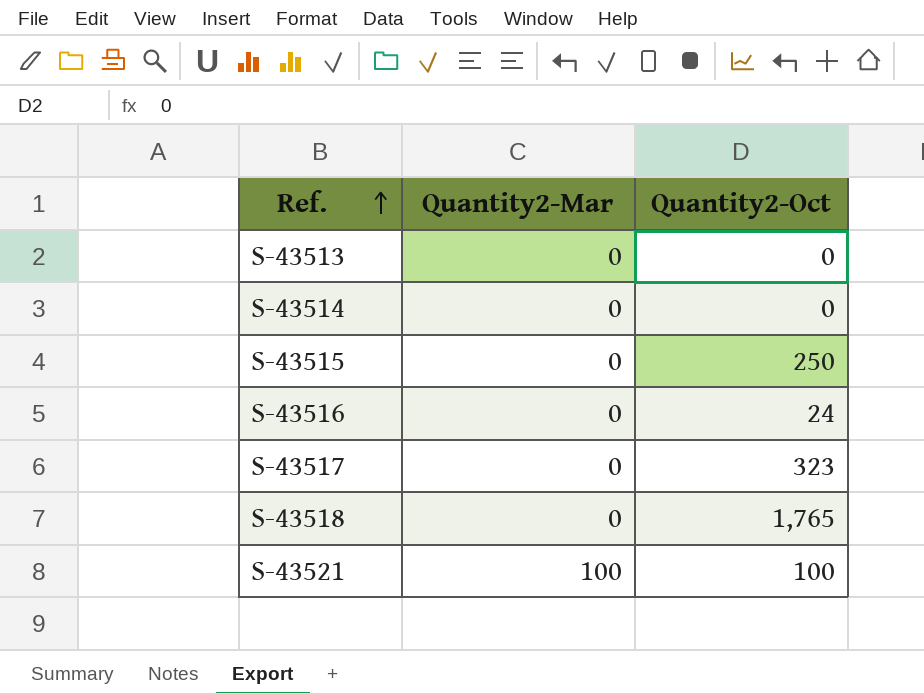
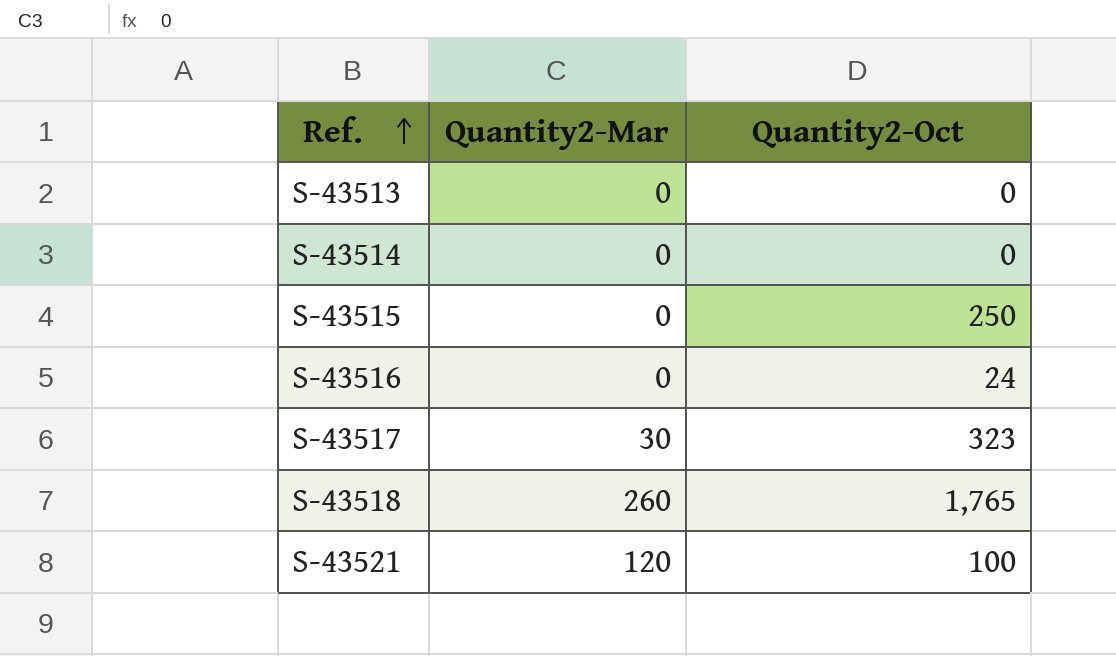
S-43517 | Quantity2-Mar: 0 -> 30
S-43518 | Quantity2-Mar: 0 -> 260
S-43521 | Quantity2-Mar: 100 -> 120

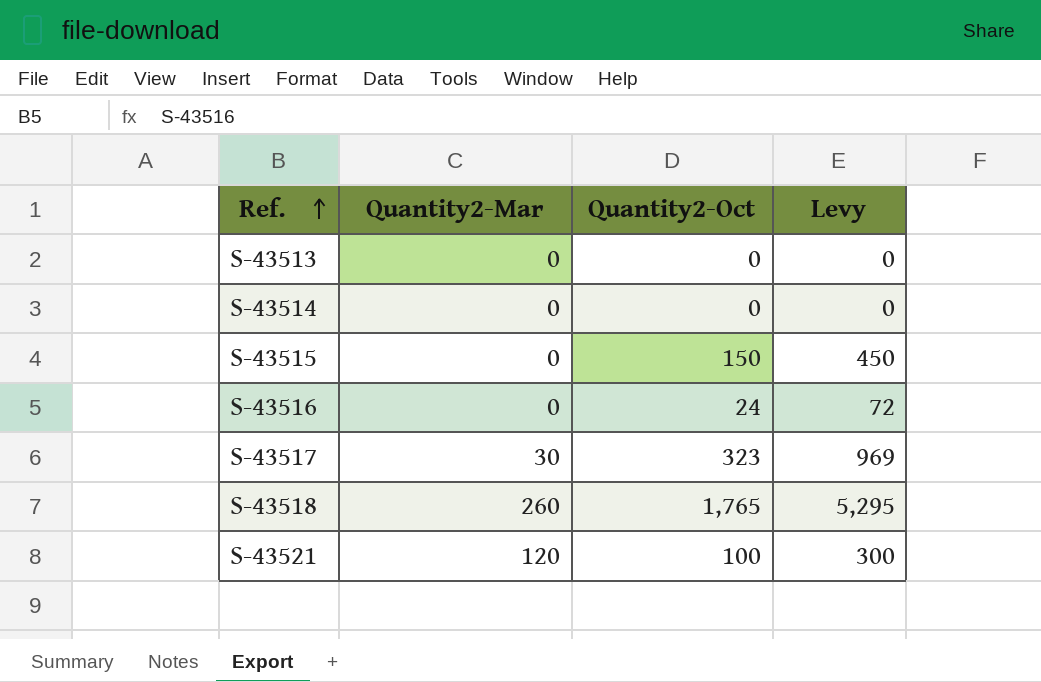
column Levy | formula: none -> [Quantity2-Oct] * 3
S-43515 | Quantity2-Oct: 250 -> 150

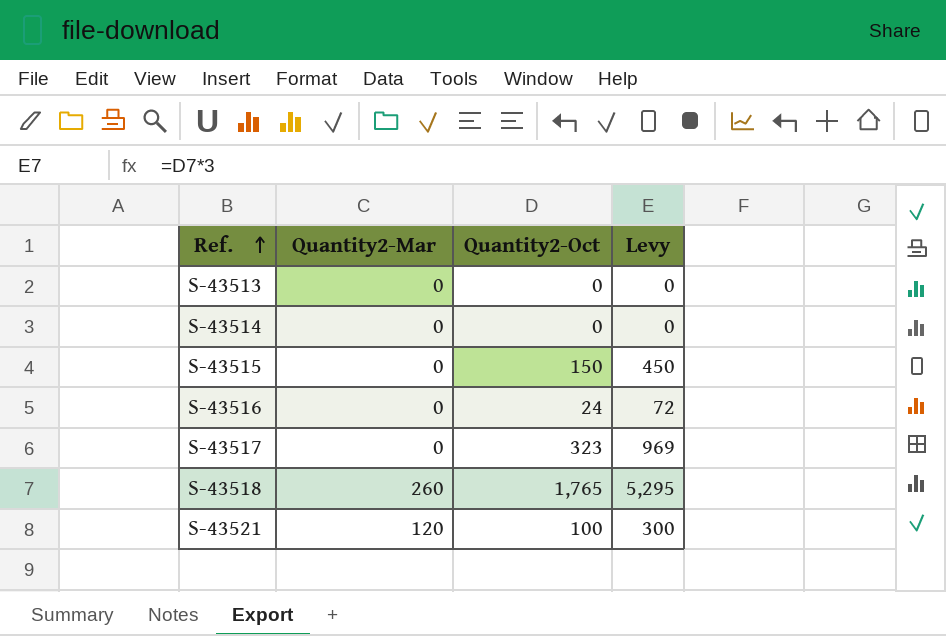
S-43517 | Quantity2-Mar: 30 -> 0

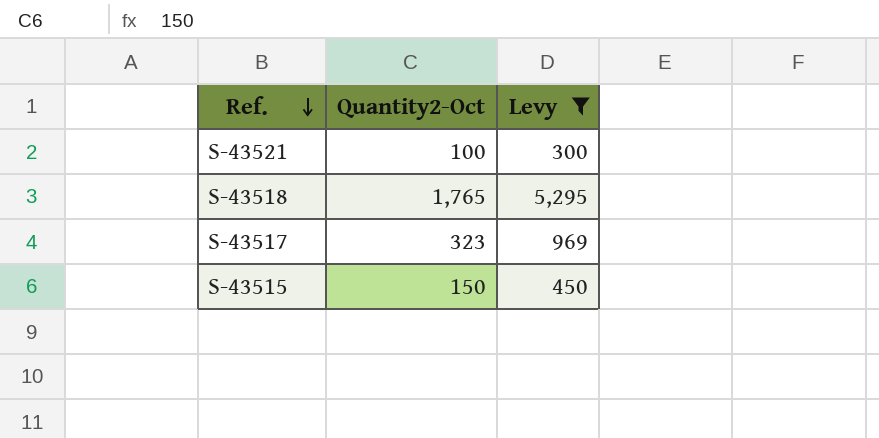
filter: none -> Levy >= 300
row order: Ref. ascending -> Ref. descending
column Quantity2-Mar | position: 2 -> none

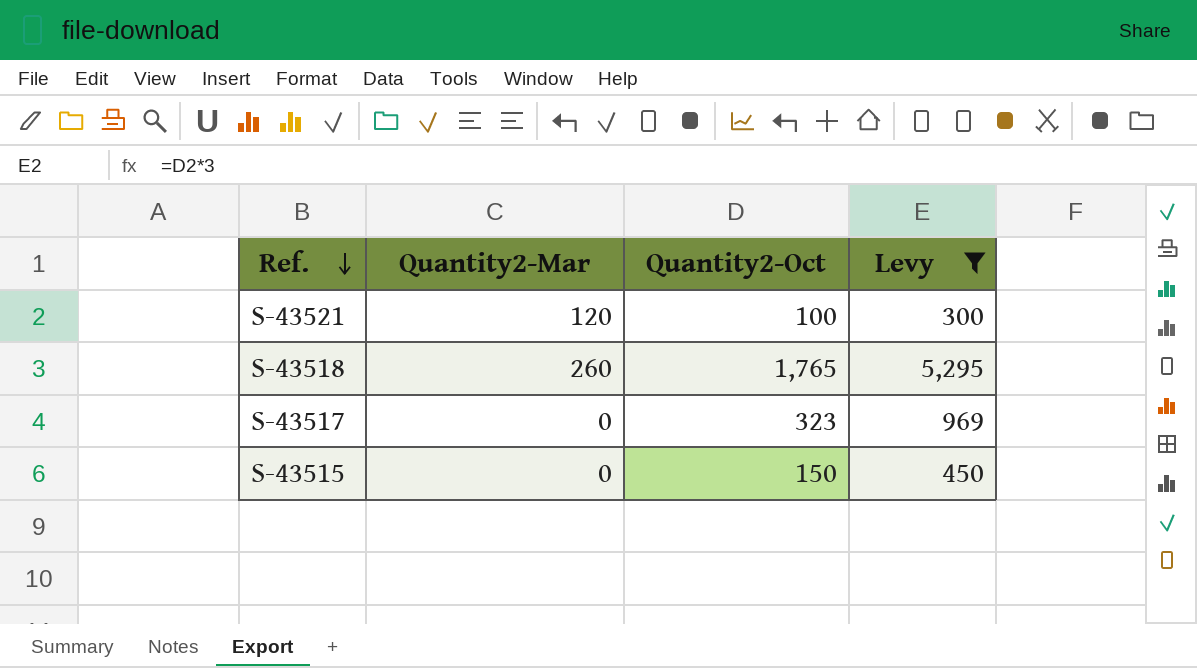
column Quantity2-Mar | position: none -> 2

